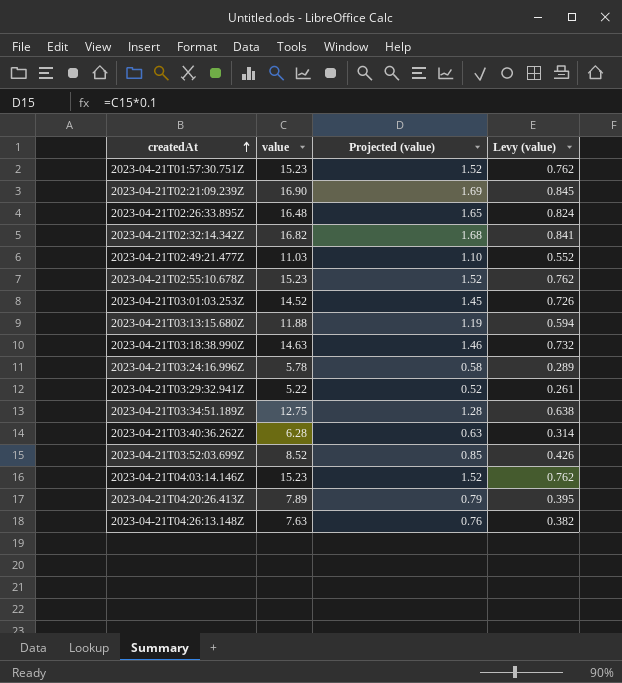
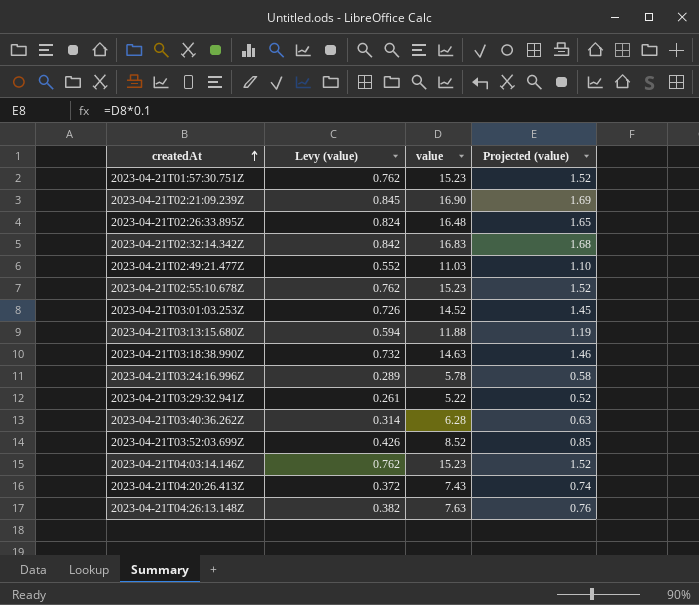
column Levy (value) | position: 4 -> 2
row 2023-04-21T03:34:51.189Z: 12.75 | 1.28 | 0.638 -> none
2023-04-21T02:32:14.342Z | Levy (value): 0.841 -> 0.842
2023-04-21T02:32:14.342Z | value: 16.82 -> 16.83
2023-04-21T04:20:26.413Z | Levy (value): 0.395 -> 0.372
2023-04-21T04:20:26.413Z | value: 7.89 -> 7.43
2023-04-21T04:20:26.413Z | Projected (value): 0.79 -> 0.74

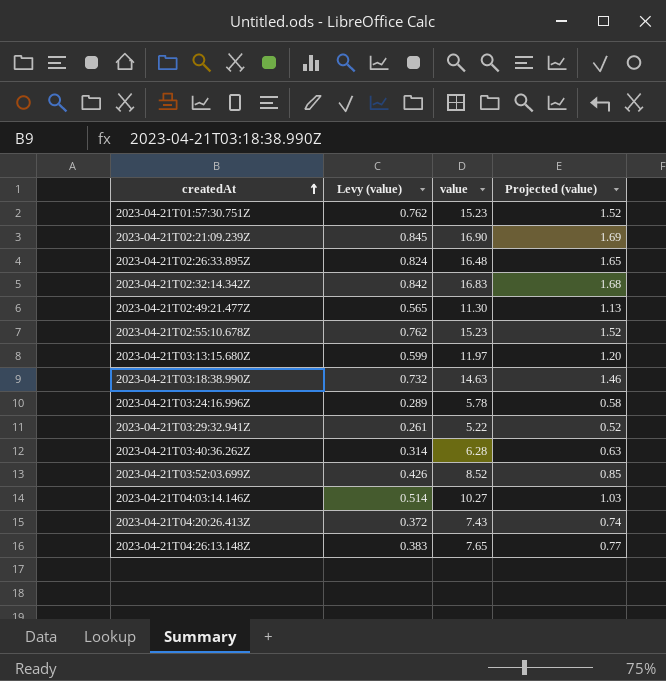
row 2023-04-21T03:01:03.253Z: 0.726 | 14.52 | 1.45 -> none
2023-04-21T02:49:21.477Z | Levy (value): 0.552 -> 0.565
2023-04-21T02:49:21.477Z | value: 11.03 -> 11.30
2023-04-21T02:49:21.477Z | Projected (value): 1.10 -> 1.13
2023-04-21T03:13:15.680Z | Levy (value): 0.594 -> 0.599
2023-04-21T03:13:15.680Z | value: 11.88 -> 11.97
2023-04-21T03:13:15.680Z | Projected (value): 1.19 -> 1.20
2023-04-21T04:03:14.146Z | Levy (value): 0.762 -> 0.514
2023-04-21T04:03:14.146Z | value: 15.23 -> 10.27
2023-04-21T04:03:14.146Z | Projected (value): 1.52 -> 1.03
2023-04-21T04:26:13.148Z | Levy (value): 0.382 -> 0.383
2023-04-21T04:26:13.148Z | value: 7.63 -> 7.65
2023-04-21T04:26:13.148Z | Projected (value): 0.76 -> 0.77

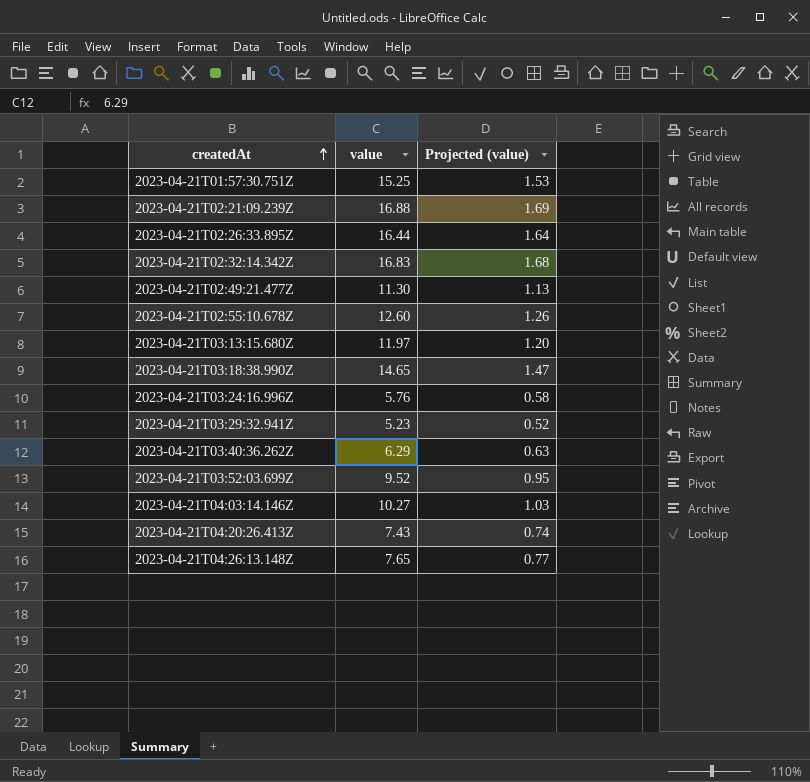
column Levy (value) | formula: [value] * 0.05 -> none
2023-04-21T01:57:30.751Z | value: 15.23 -> 15.25
2023-04-21T01:57:30.751Z | Projected (value): 1.52 -> 1.53
2023-04-21T02:21:09.239Z | value: 16.90 -> 16.88
2023-04-21T02:26:33.895Z | value: 16.48 -> 16.44
2023-04-21T02:26:33.895Z | Projected (value): 1.65 -> 1.64
2023-04-21T02:55:10.678Z | value: 15.23 -> 12.60
2023-04-21T02:55:10.678Z | Projected (value): 1.52 -> 1.26
2023-04-21T03:18:38.990Z | value: 14.63 -> 14.65
2023-04-21T03:18:38.990Z | Projected (value): 1.46 -> 1.47
2023-04-21T03:24:16.996Z | value: 5.78 -> 5.76
2023-04-21T03:29:32.941Z | value: 5.22 -> 5.23
2023-04-21T03:40:36.262Z | value: 6.28 -> 6.29
2023-04-21T03:52:03.699Z | value: 8.52 -> 9.52
2023-04-21T03:52:03.699Z | Projected (value): 0.85 -> 0.95

